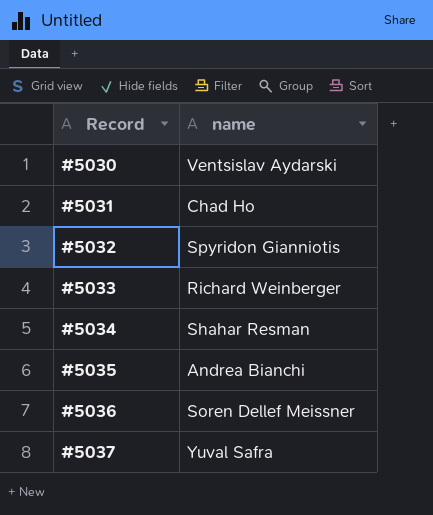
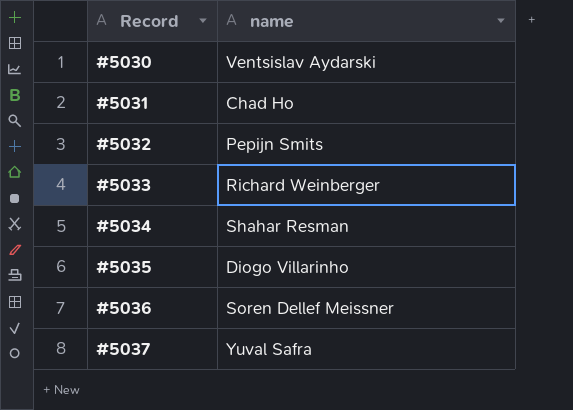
#5032 | name: Spyridon Gianniotis -> Pepijn Smits
#5035 | name: Andrea Bianchi -> Diogo Villarinho

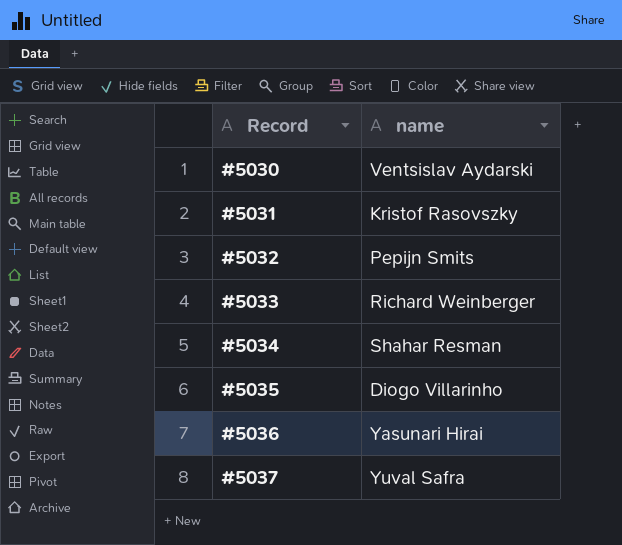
#5031 | name: Chad Ho -> Kristof Rasovszky
#5036 | name: Soren Dellef Meissner -> Yasunari Hirai

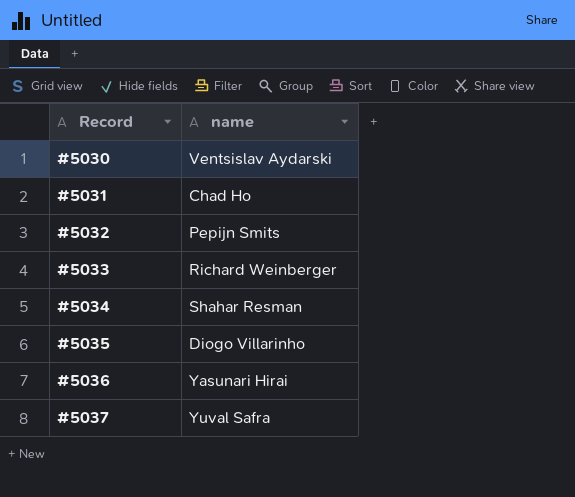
#5031 | name: Kristof Rasovszky -> Chad Ho

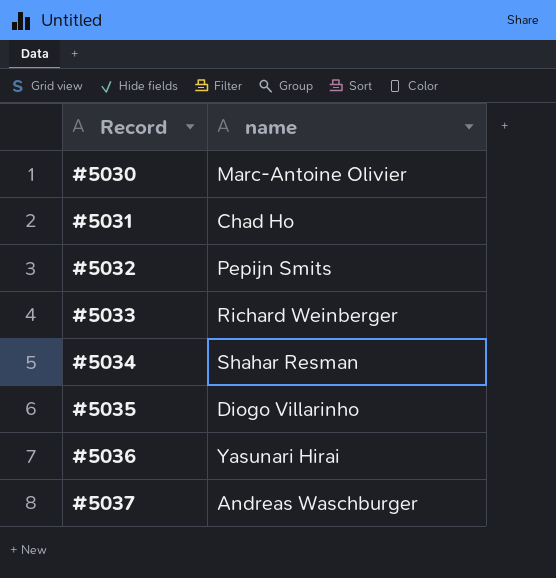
#5030 | name: Ventsislav Aydarski -> Marc-Antoine Olivier
#5037 | name: Yuval Safra -> Andreas Waschburger

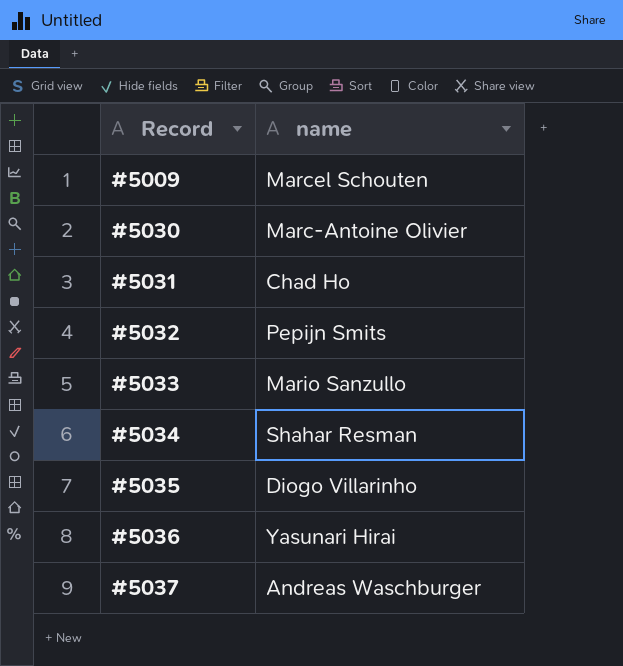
row #5009: none -> Marcel Schouten
#5033 | name: Richard Weinberger -> Mario Sanzullo

